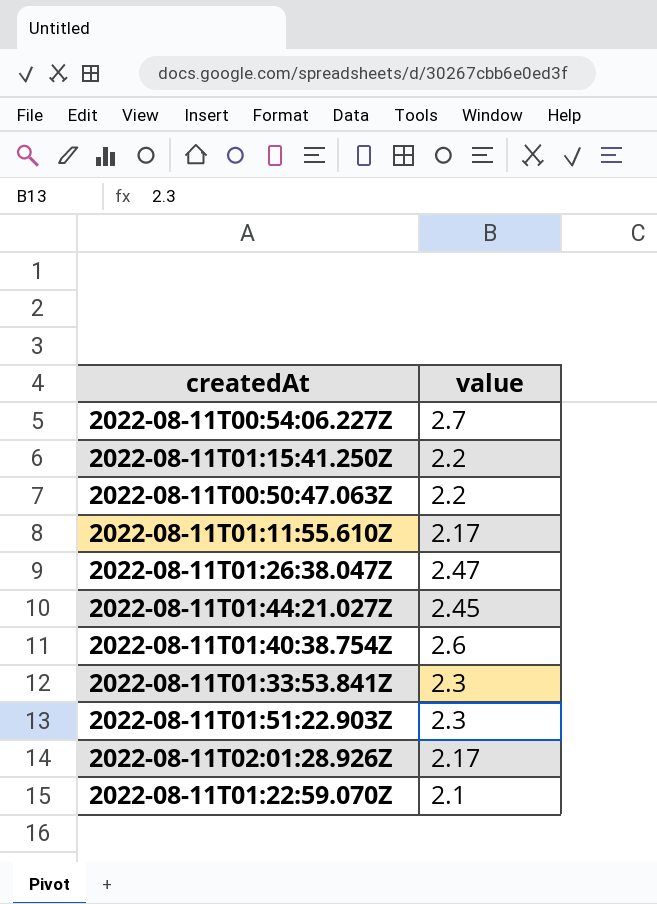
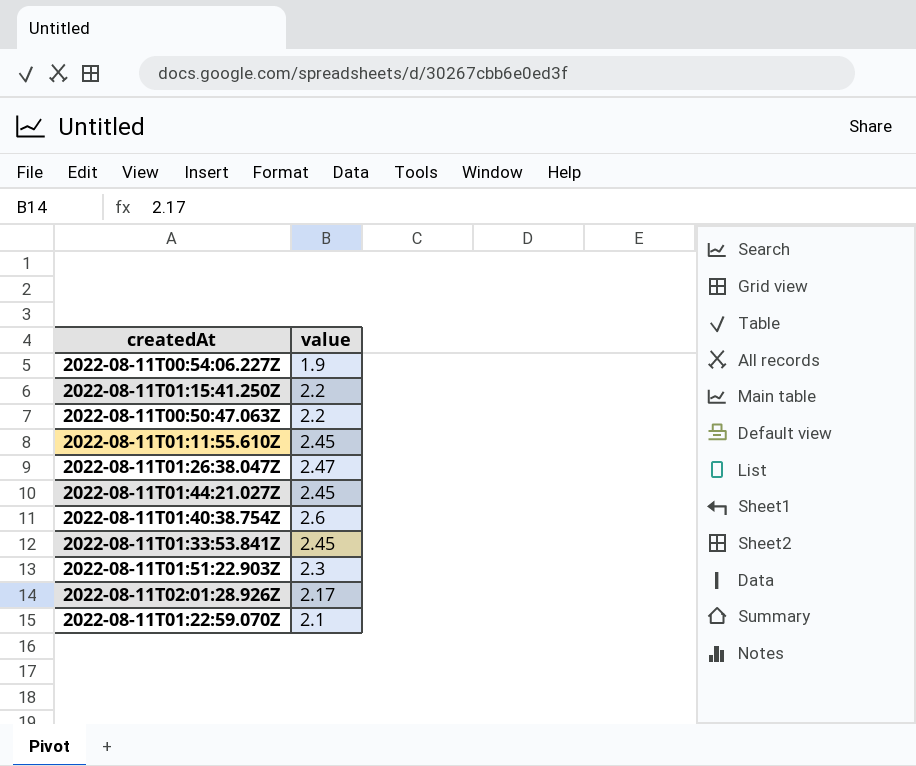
2022-08-11T00:54:06.227Z | value: 2.7 -> 1.9
2022-08-11T01:11:55.610Z | value: 2.17 -> 2.45
2022-08-11T01:33:53.841Z | value: 2.3 -> 2.45

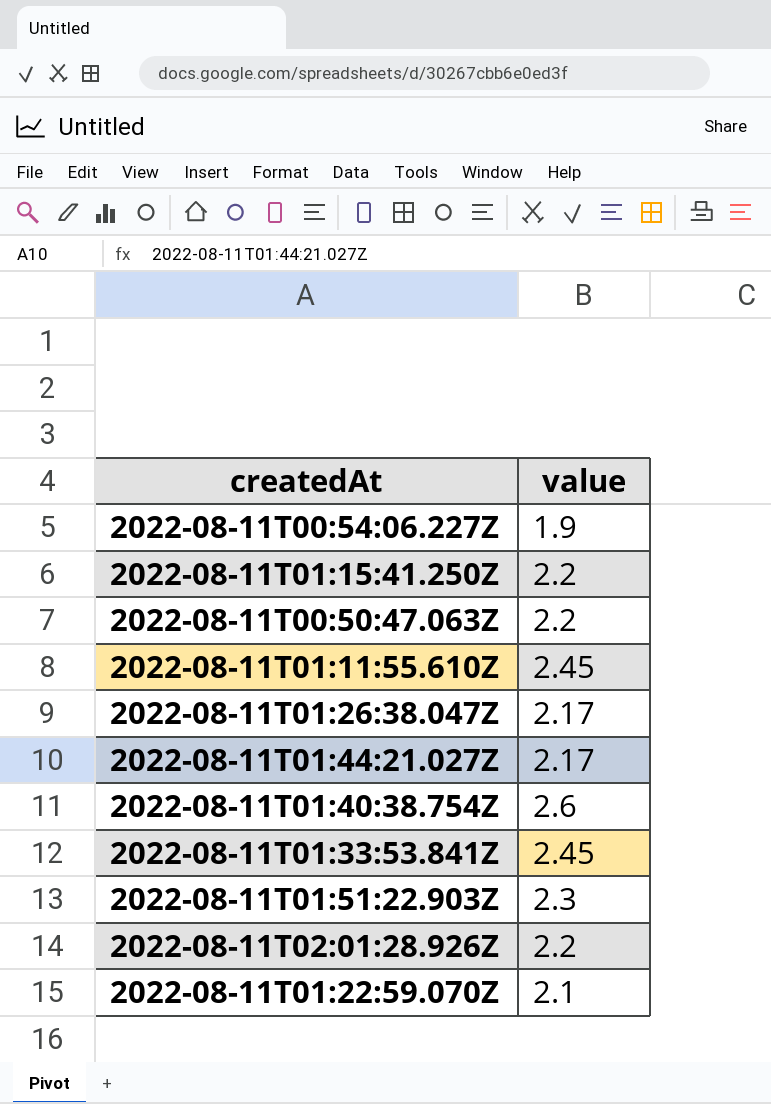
2022-08-11T01:26:38.047Z | value: 2.47 -> 2.17
2022-08-11T01:44:21.027Z | value: 2.45 -> 2.17
2022-08-11T02:01:28.926Z | value: 2.17 -> 2.2

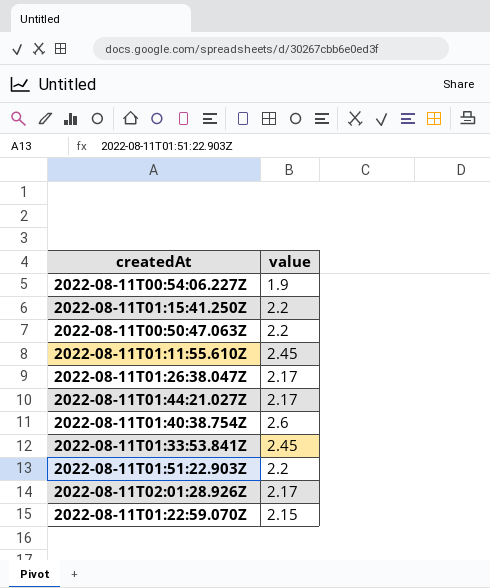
2022-08-11T01:51:22.903Z | value: 2.3 -> 2.2
2022-08-11T02:01:28.926Z | value: 2.2 -> 2.17
2022-08-11T01:22:59.070Z | value: 2.1 -> 2.15

